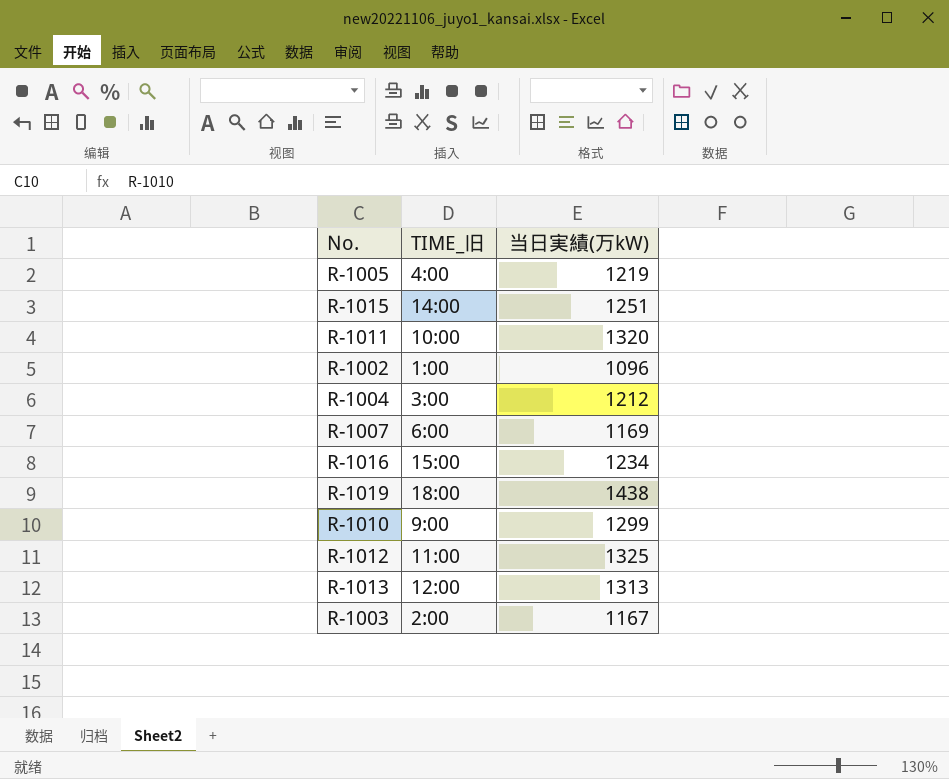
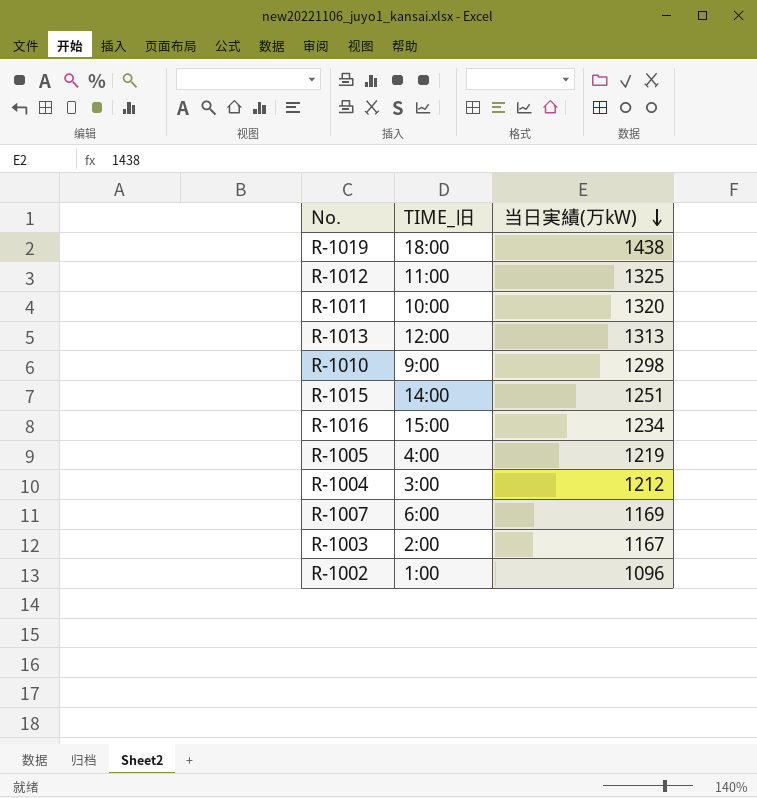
row order: none -> 当日実績(万kW) descending
R-1010 | 当日実績(万kW): 1299 -> 1298

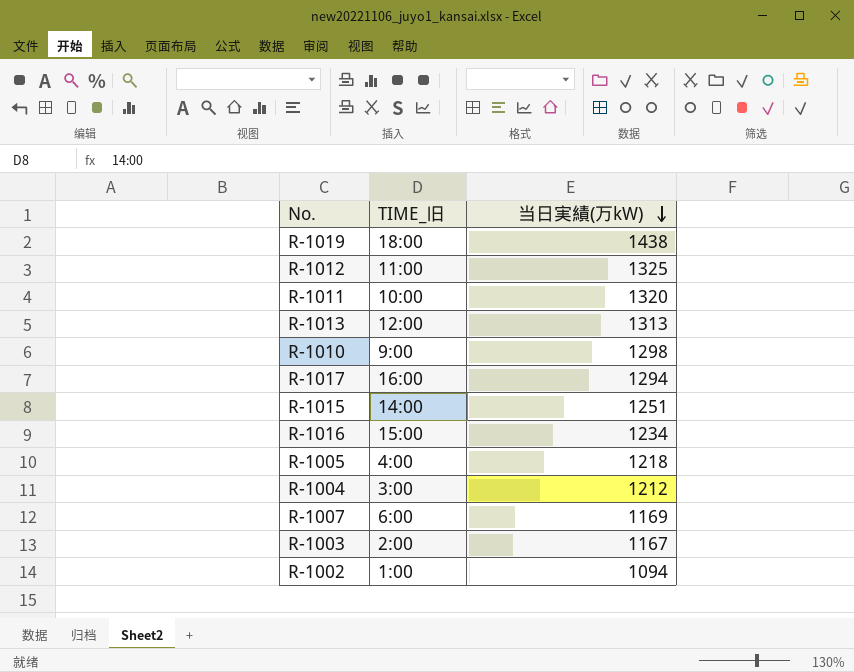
row R-1017: none -> 16:00 | 1294
R-1005 | 当日実績(万kW): 1219 -> 1218
R-1002 | 当日実績(万kW): 1096 -> 1094

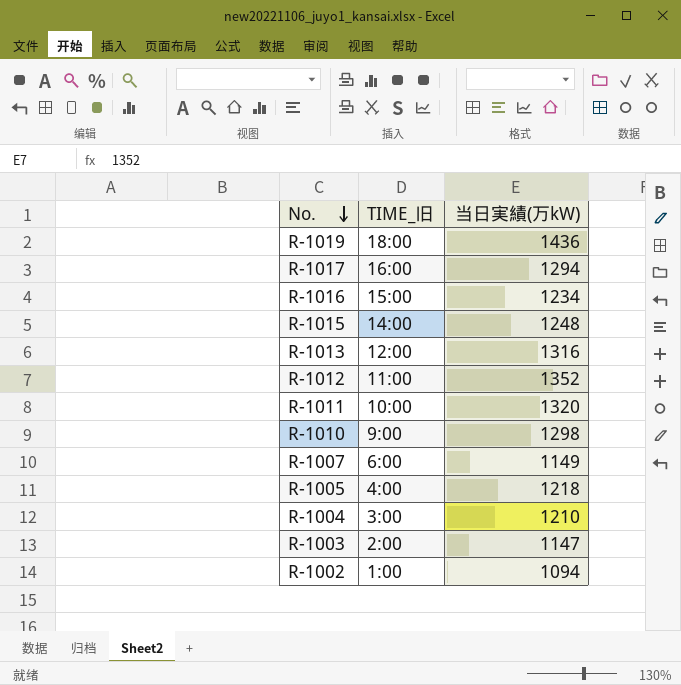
row order: 当日実績(万kW) descending -> No. descending
R-1019 | 当日実績(万kW): 1438 -> 1436
R-1015 | 当日実績(万kW): 1251 -> 1248
R-1013 | 当日実績(万kW): 1313 -> 1316
R-1012 | 当日実績(万kW): 1325 -> 1352
R-1007 | 当日実績(万kW): 1169 -> 1149
R-1004 | 当日実績(万kW): 1212 -> 1210
R-1003 | 当日実績(万kW): 1167 -> 1147

